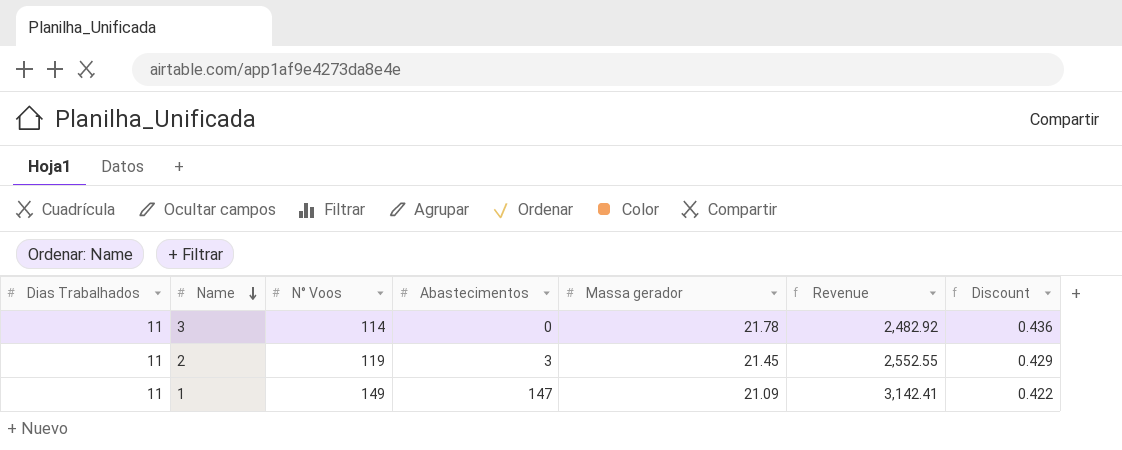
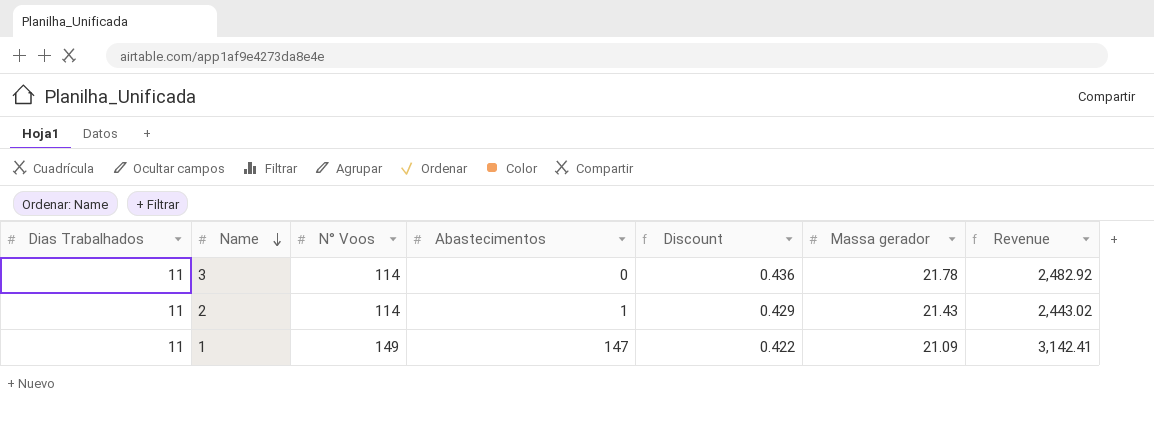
column Discount | position: 7 -> 5
2 | N° Voos: 119 -> 114
2 | Abastecimentos: 3 -> 1
2 | Massa gerador: 21.45 -> 21.43
2 | Revenue: 2,552.55 -> 2,443.02

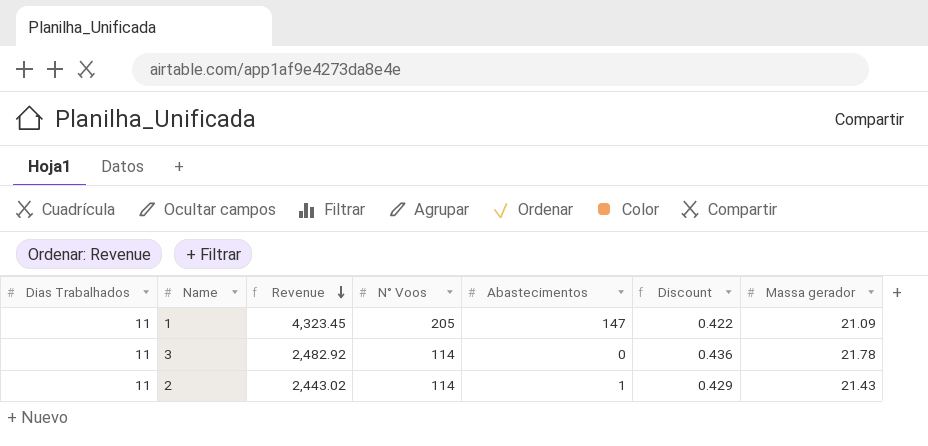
row order: Name descending -> Revenue descending
column Revenue | position: 7 -> 3
1 | Revenue: 3,142.41 -> 4,323.45
1 | N° Voos: 149 -> 205

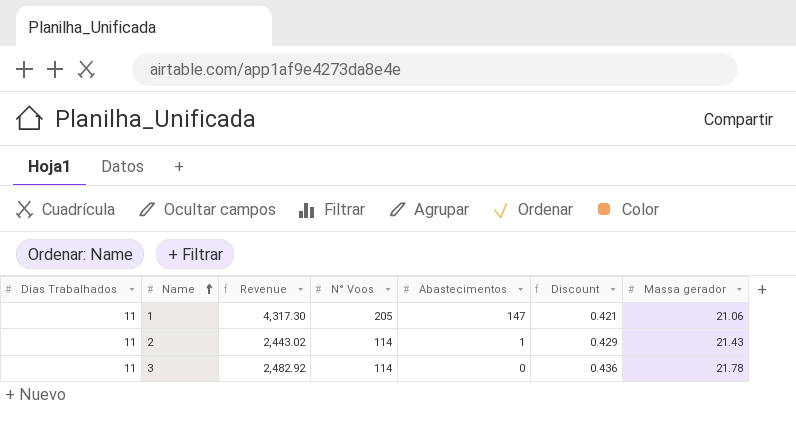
row order: Revenue descending -> Name ascending
1 | Revenue: 4,323.45 -> 4,317.30
1 | Discount: 0.422 -> 0.421
1 | Massa gerador: 21.09 -> 21.06

